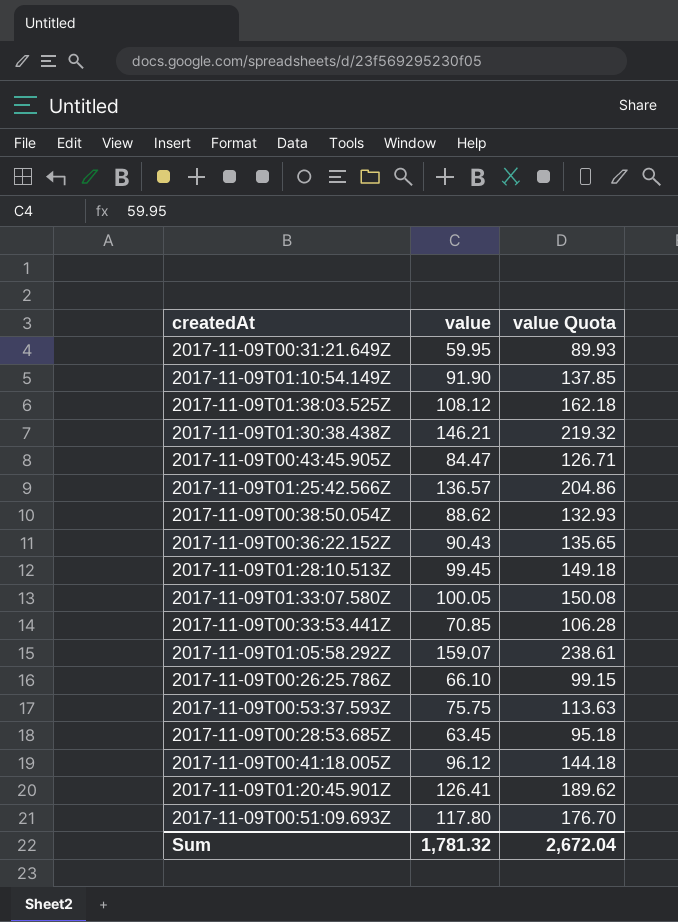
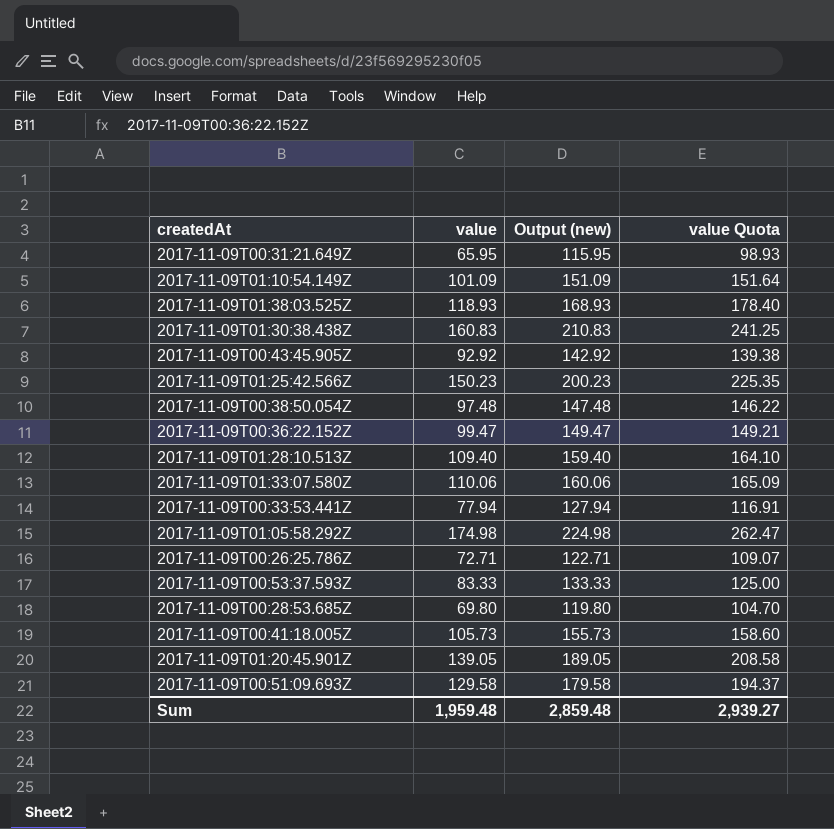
column Output (new) | formula: none -> [value] + 50
2017-11-09T00:31:21.649Z | value: 59.95 -> 65.95
2017-11-09T00:31:21.649Z | value Quota: 89.93 -> 98.93
2017-11-09T01:10:54.149Z | value: 91.90 -> 101.09
2017-11-09T01:10:54.149Z | value Quota: 137.85 -> 151.64
2017-11-09T01:38:03.525Z | value: 108.12 -> 118.93
2017-11-09T01:38:03.525Z | value Quota: 162.18 -> 178.40
2017-11-09T01:30:38.438Z | value: 146.21 -> 160.83
2017-11-09T01:30:38.438Z | value Quota: 219.32 -> 241.25
2017-11-09T00:43:45.905Z | value: 84.47 -> 92.92
2017-11-09T00:43:45.905Z | value Quota: 126.71 -> 139.38
2017-11-09T01:25:42.566Z | value: 136.57 -> 150.23
2017-11-09T01:25:42.566Z | value Quota: 204.86 -> 225.35
2017-11-09T00:38:50.054Z | value: 88.62 -> 97.48
2017-11-09T00:38:50.054Z | value Quota: 132.93 -> 146.22
2017-11-09T00:36:22.152Z | value: 90.43 -> 99.47
2017-11-09T00:36:22.152Z | value Quota: 135.65 -> 149.21
2017-11-09T01:28:10.513Z | value: 99.45 -> 109.40
2017-11-09T01:28:10.513Z | value Quota: 149.18 -> 164.10
2017-11-09T01:33:07.580Z | value: 100.05 -> 110.06
2017-11-09T01:33:07.580Z | value Quota: 150.08 -> 165.09
2017-11-09T00:33:53.441Z | value: 70.85 -> 77.94
2017-11-09T00:33:53.441Z | value Quota: 106.28 -> 116.91
2017-11-09T01:05:58.292Z | value: 159.07 -> 174.98
2017-11-09T01:05:58.292Z | value Quota: 238.61 -> 262.47
2017-11-09T00:26:25.786Z | value: 66.10 -> 72.71
2017-11-09T00:26:25.786Z | value Quota: 99.15 -> 109.07
2017-11-09T00:53:37.593Z | value: 75.75 -> 83.33
2017-11-09T00:53:37.593Z | value Quota: 113.63 -> 125.00
2017-11-09T00:28:53.685Z | value: 63.45 -> 69.80
2017-11-09T00:28:53.685Z | value Quota: 95.18 -> 104.70
2017-11-09T00:41:18.005Z | value: 96.12 -> 105.73
2017-11-09T00:41:18.005Z | value Quota: 144.18 -> 158.60
2017-11-09T01:20:45.901Z | value: 126.41 -> 139.05
2017-11-09T01:20:45.901Z | value Quota: 189.62 -> 208.58
2017-11-09T00:51:09.693Z | value: 117.80 -> 129.58
2017-11-09T00:51:09.693Z | value Quota: 176.70 -> 194.37
Sum | value: 1,781.32 -> 1,959.48
Sum | value Quota: 2,672.04 -> 2,939.27

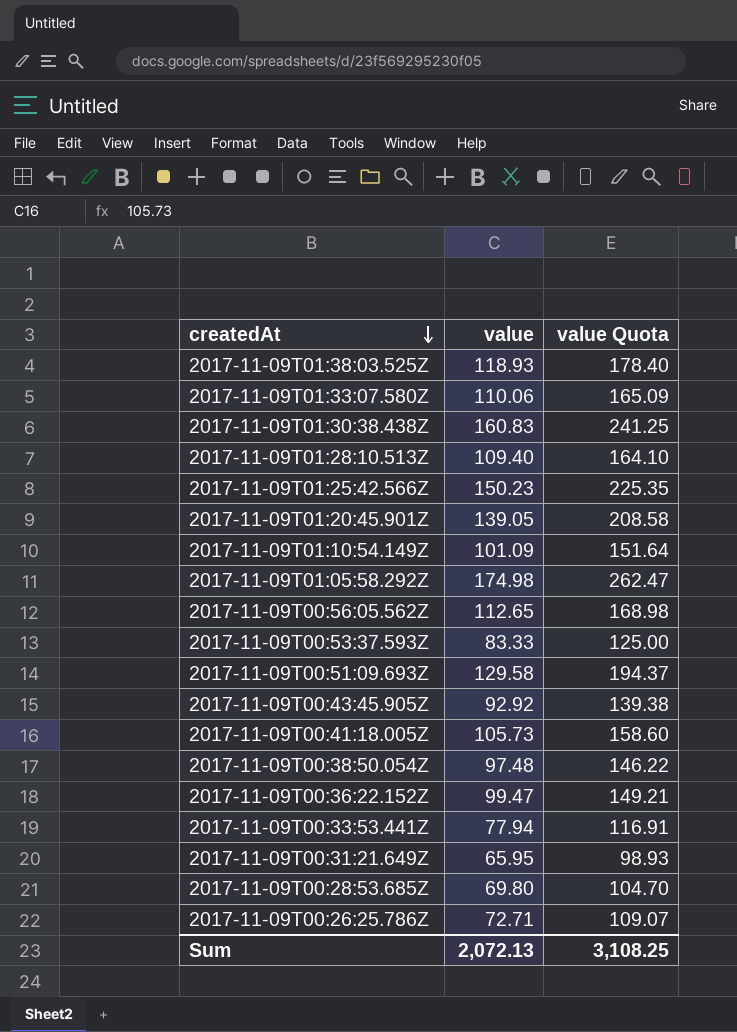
row order: none -> createdAt descending
column Output (new) | formula: [value] + 50 -> none
row 2017-11-09T00:56:05.562Z: none -> 112.65 | 168.98
Sum | value: 1,959.48 -> 2,072.13
Sum | value Quota: 2,939.27 -> 3,108.25

